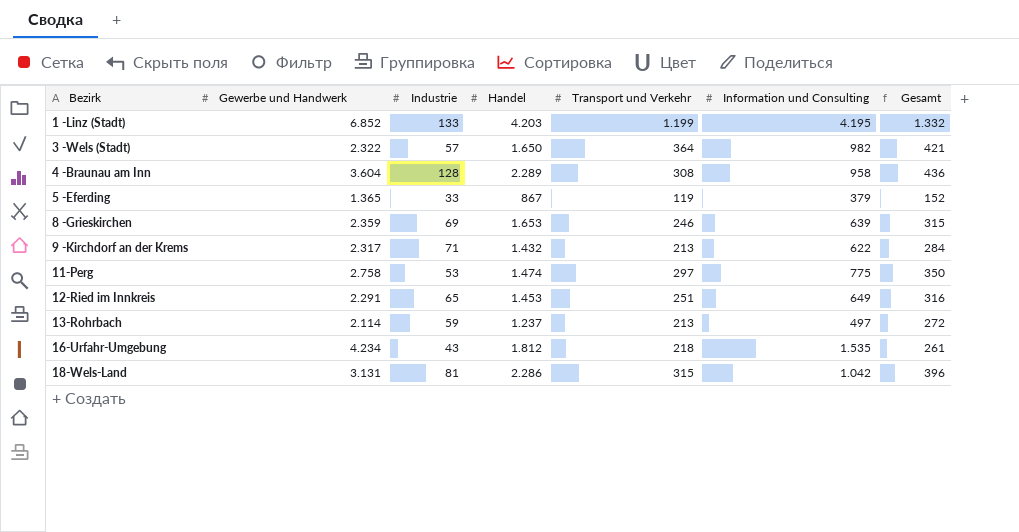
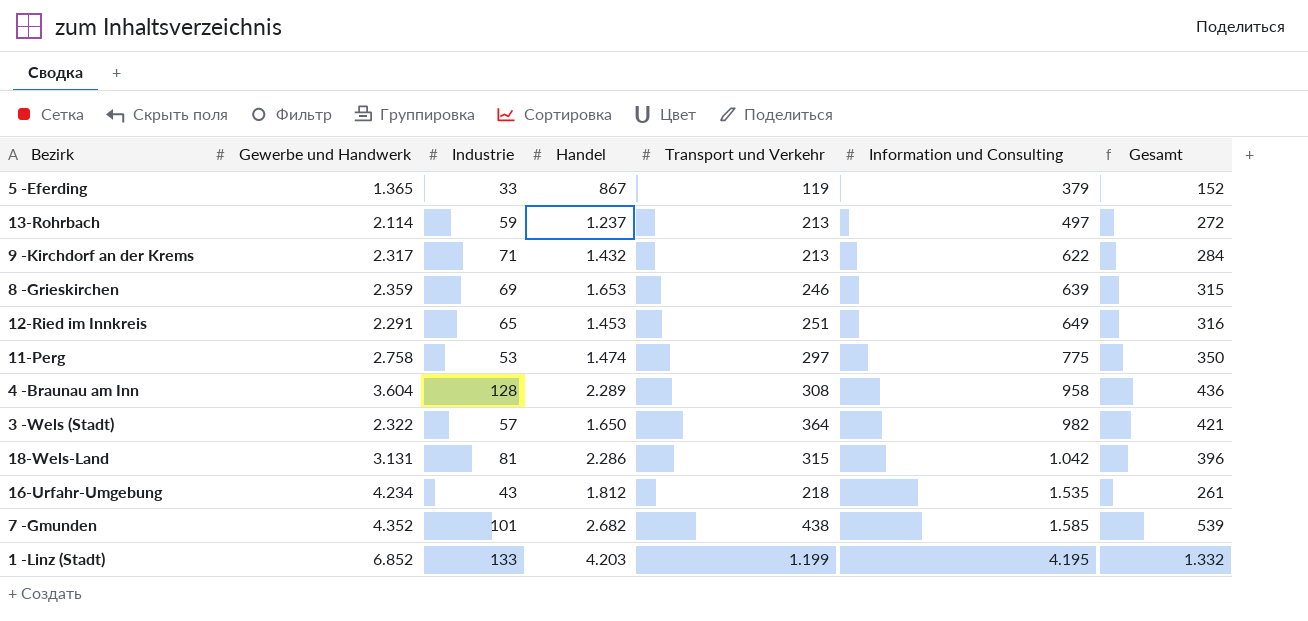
row order: Bezirk ascending -> Information und Consulting ascending
row 7 -Gmunden: none -> 4.352 | 101 | 2.682 | 438 | 1.585 | 539

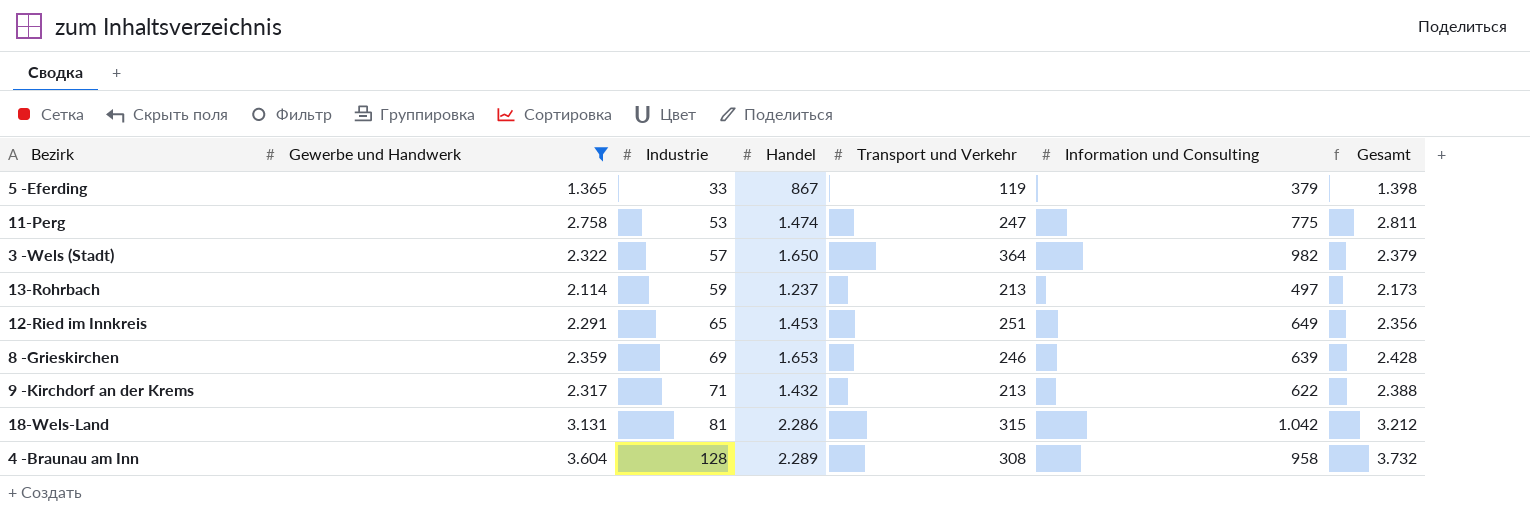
filter: none -> Gewerbe und Handwerk <= 3.604
row order: Information und Consulting ascending -> Industrie ascending
column Gesamt | formula: [Industrie] + [Transport und Verkehr] -> [Gewerbe und Handwerk] + [Industrie]
11-Perg | Transport und Verkehr: 297 -> 247

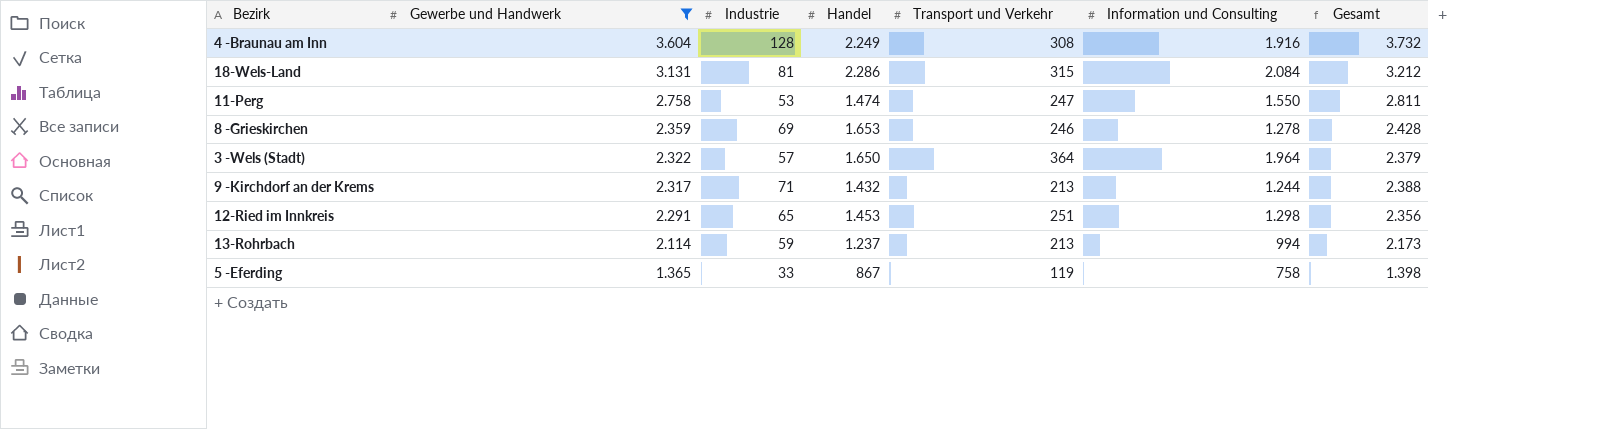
row order: Industrie ascending -> Gewerbe und Handwerk descending
4 -Braunau am Inn | Handel: 2.289 -> 2.249
4 -Braunau am Inn | Information und Consulting: 958 -> 1.916
18-Wels-Land | Information und Consulting: 1.042 -> 2.084
11-Perg | Information und Consulting: 775 -> 1.550
8 -Grieskirchen | Information und Consulting: 639 -> 1.278
3 -Wels (Stadt) | Information und Consulting: 982 -> 1.964
9 -Kirchdorf an der Krems | Information und Consulting: 622 -> 1.244
12-Ried im Innkreis | Information und Consulting: 649 -> 1.298
13-Rohrbach | Information und Consulting: 497 -> 994
5 -Eferding | Information und Consulting: 379 -> 758

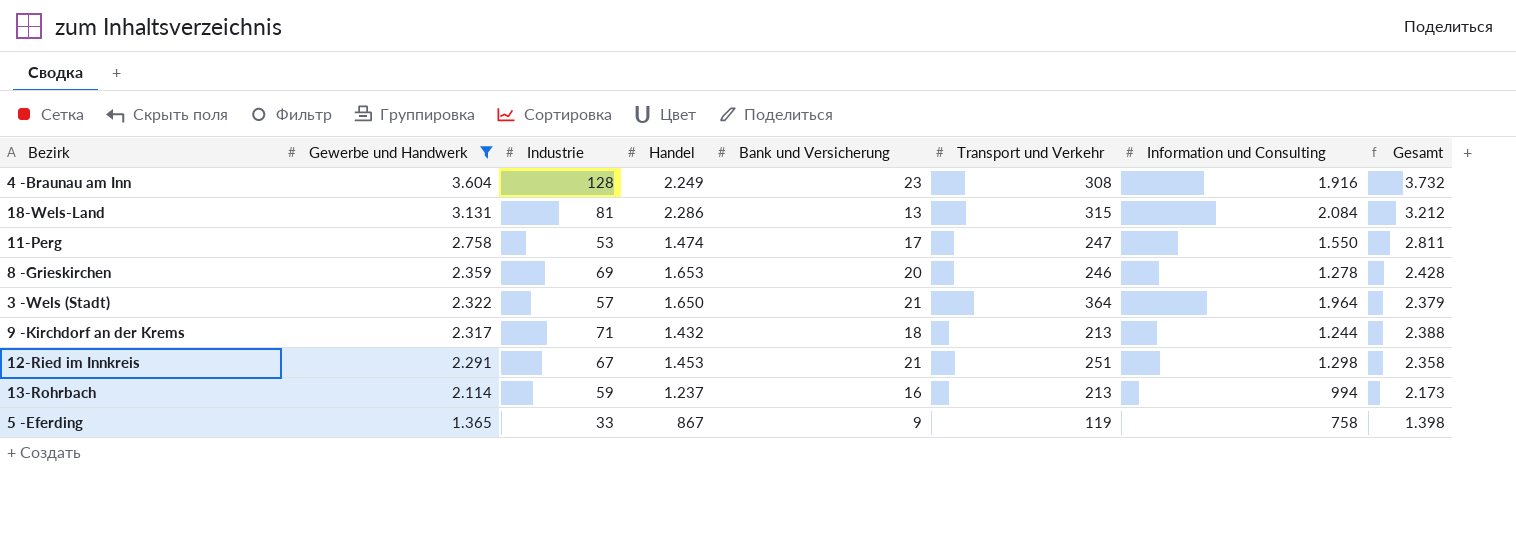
column Bank und Versicherung | position: none -> 5
12-Ried im Innkreis | Industrie: 65 -> 67
12-Ried im Innkreis | Gesamt: 2.356 -> 2.358

